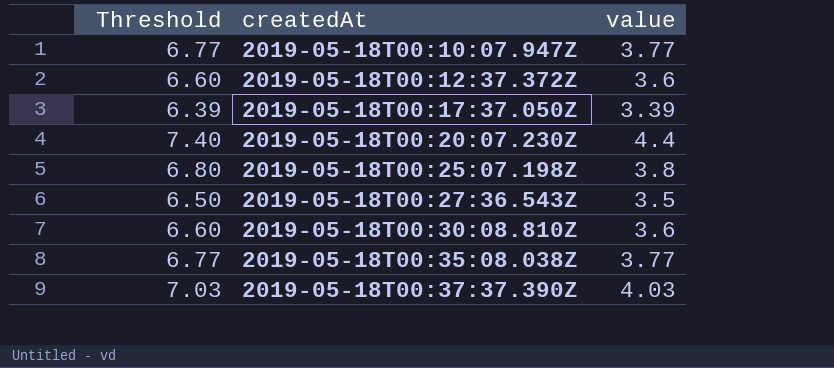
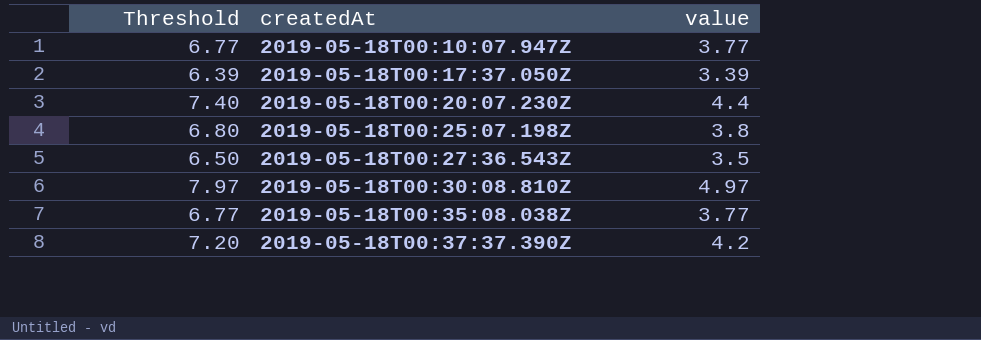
row 2019-05-18T00:12:37.372Z: 6.60 | 3.6 -> none
2019-05-18T00:30:08.810Z | Threshold: 6.60 -> 7.97
2019-05-18T00:30:08.810Z | value: 3.6 -> 4.97
2019-05-18T00:37:37.390Z | Threshold: 7.03 -> 7.20
2019-05-18T00:37:37.390Z | value: 4.03 -> 4.2

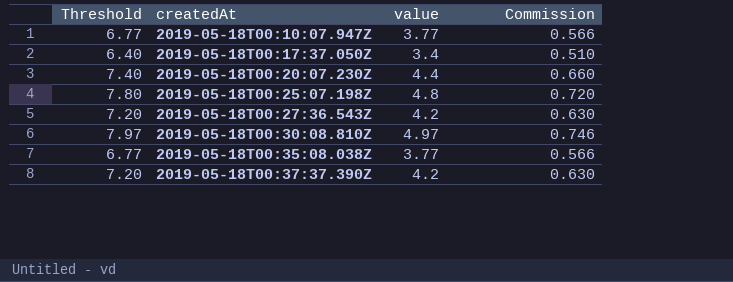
column Commission | formula: none -> [value] * 0.15
2019-05-18T00:17:37.050Z | Threshold: 6.39 -> 6.40
2019-05-18T00:17:37.050Z | value: 3.39 -> 3.4
2019-05-18T00:25:07.198Z | Threshold: 6.80 -> 7.80
2019-05-18T00:25:07.198Z | value: 3.8 -> 4.8
2019-05-18T00:27:36.543Z | Threshold: 6.50 -> 7.20
2019-05-18T00:27:36.543Z | value: 3.5 -> 4.2

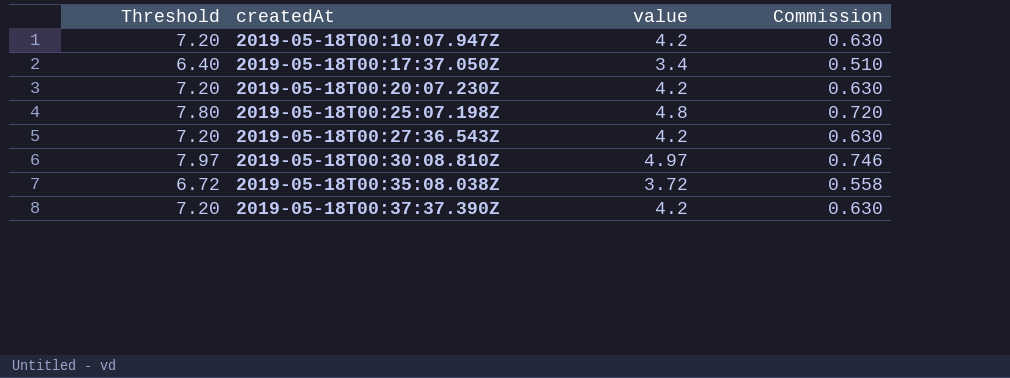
2019-05-18T00:10:07.947Z | Threshold: 6.77 -> 7.20
2019-05-18T00:10:07.947Z | value: 3.77 -> 4.2
2019-05-18T00:10:07.947Z | Commission: 0.566 -> 0.630
2019-05-18T00:20:07.230Z | Threshold: 7.40 -> 7.20
2019-05-18T00:20:07.230Z | value: 4.4 -> 4.2
2019-05-18T00:20:07.230Z | Commission: 0.660 -> 0.630
2019-05-18T00:35:08.038Z | Threshold: 6.77 -> 6.72
2019-05-18T00:35:08.038Z | value: 3.77 -> 3.72
2019-05-18T00:35:08.038Z | Commission: 0.566 -> 0.558

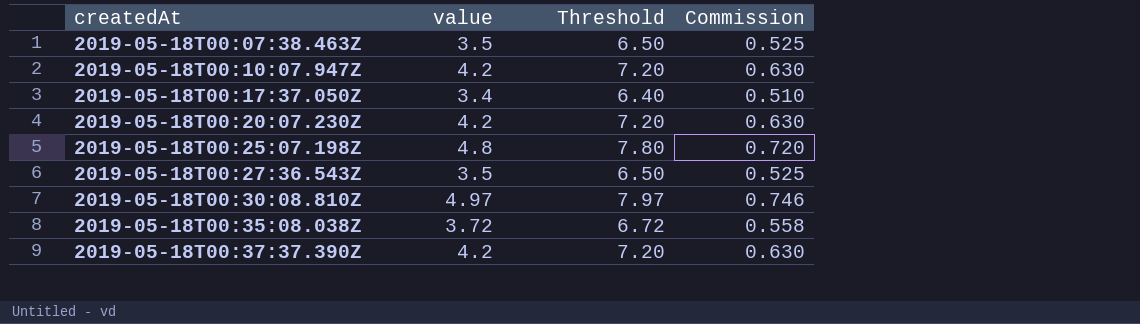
column Threshold | position: 1 -> 3
row 2019-05-18T00:07:38.463Z: none -> 3.5 | 6.50 | 0.525
2019-05-18T00:27:36.543Z | value: 4.2 -> 3.5
2019-05-18T00:27:36.543Z | Threshold: 7.20 -> 6.50
2019-05-18T00:27:36.543Z | Commission: 0.630 -> 0.525

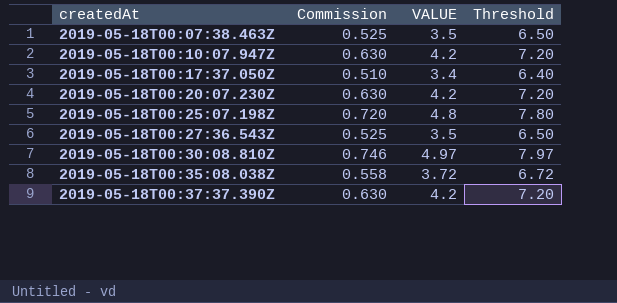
column Commission | position: 4 -> 2
column name: value -> VALUE

